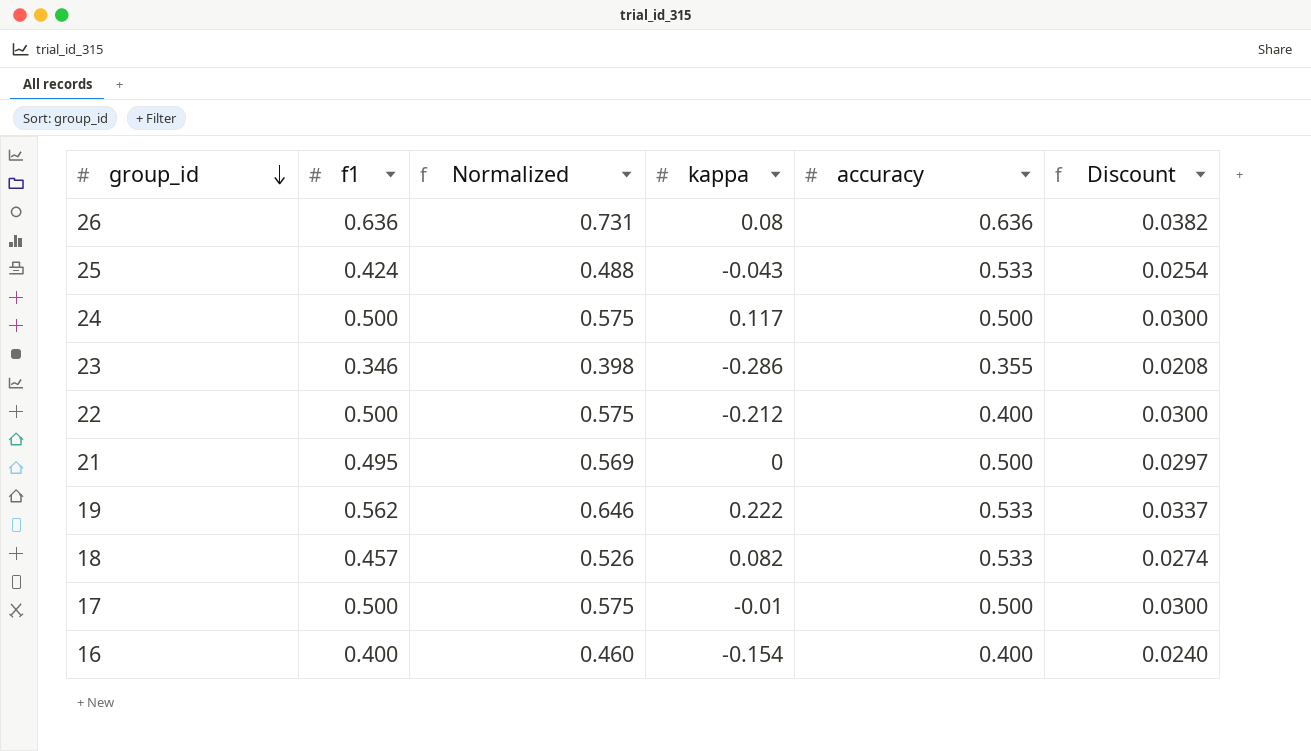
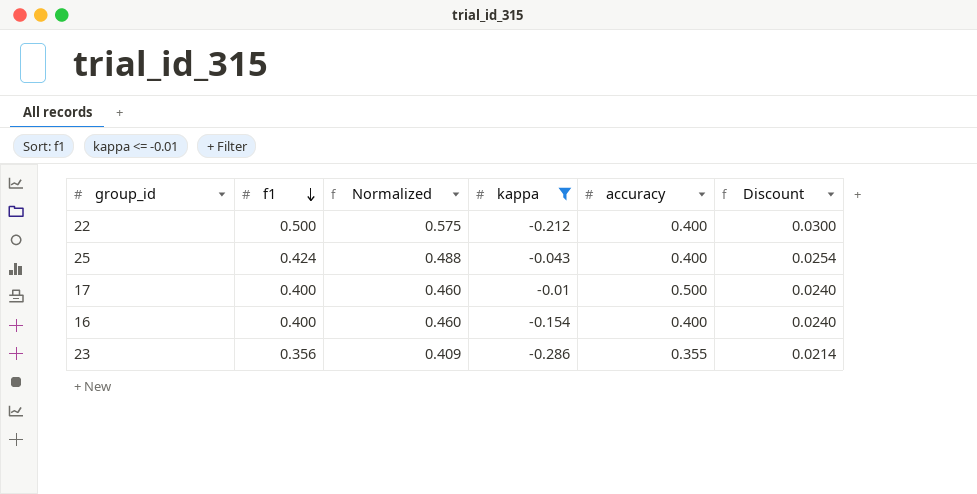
filter: none -> kappa <= -0.01
row order: group_id descending -> f1 descending
25 | accuracy: 0.533 -> 0.400
17 | f1: 0.500 -> 0.400
17 | Normalized: 0.575 -> 0.460
17 | Discount: 0.0300 -> 0.0240
23 | f1: 0.346 -> 0.356
23 | Normalized: 0.398 -> 0.409
23 | Discount: 0.0208 -> 0.0214

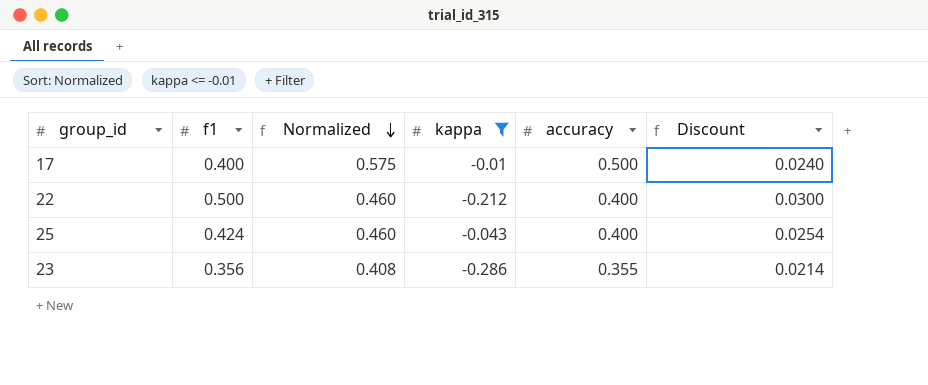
row order: f1 descending -> Normalized descending
column Normalized | formula: [f1] * 1.15 -> [accuracy] * 1.15
row 16: 0.400 | 0.460 | -0.154 | 0.400 | 0.0240 -> none

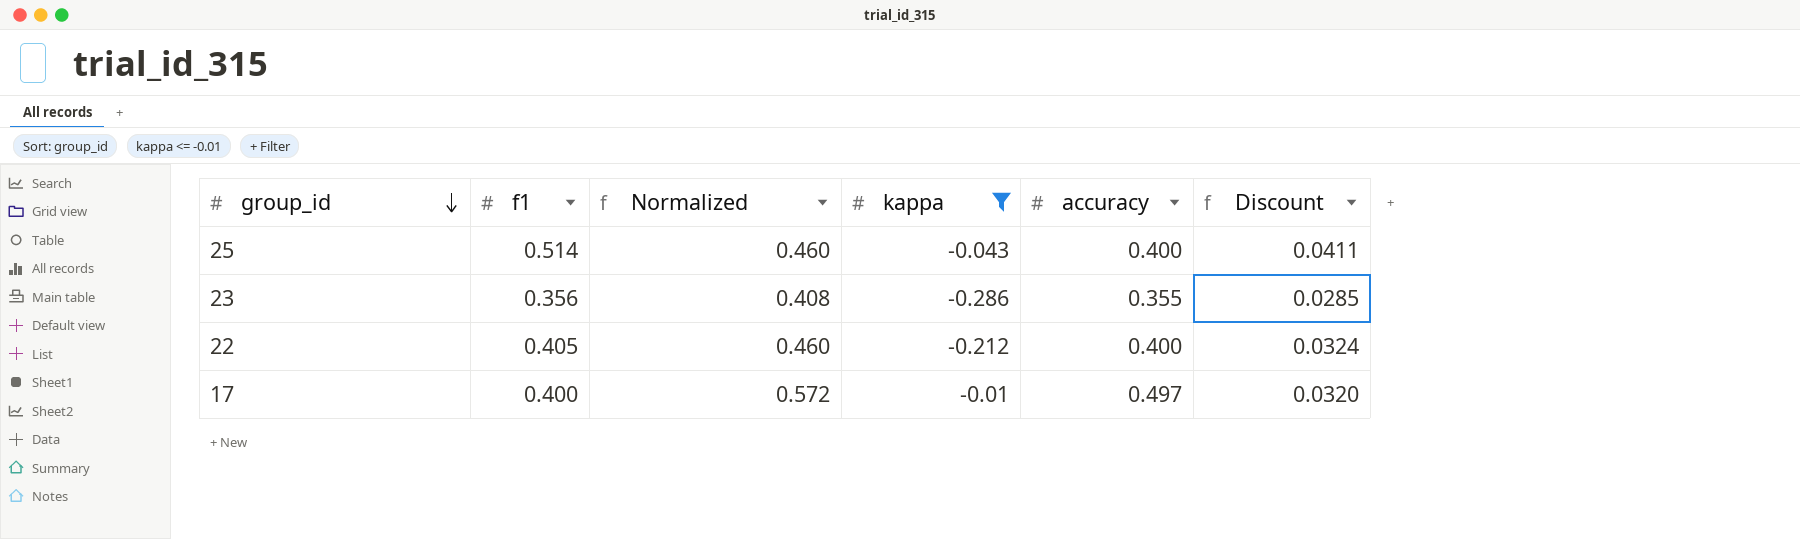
row order: Normalized descending -> group_id descending
column Discount | formula: [f1] * 0.06 -> [f1] * 0.08
25 | f1: 0.424 -> 0.514
22 | f1: 0.500 -> 0.405
17 | Normalized: 0.575 -> 0.572
17 | accuracy: 0.500 -> 0.497

